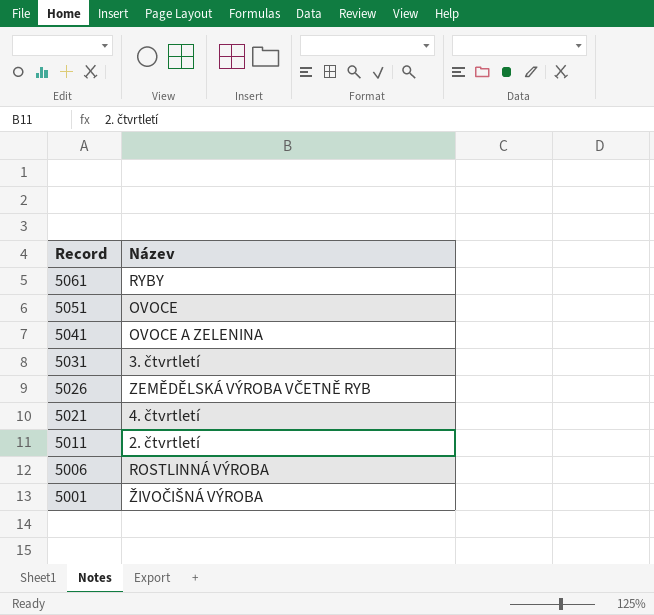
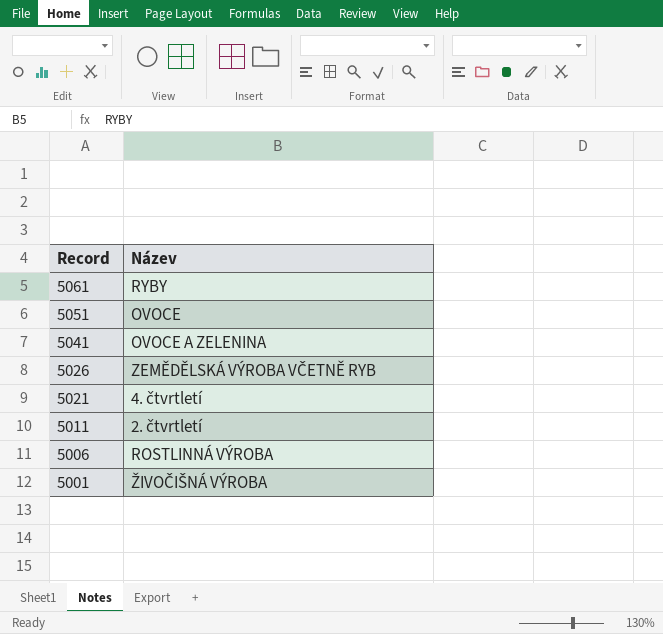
row 5031: 3. čtvrtletí -> none

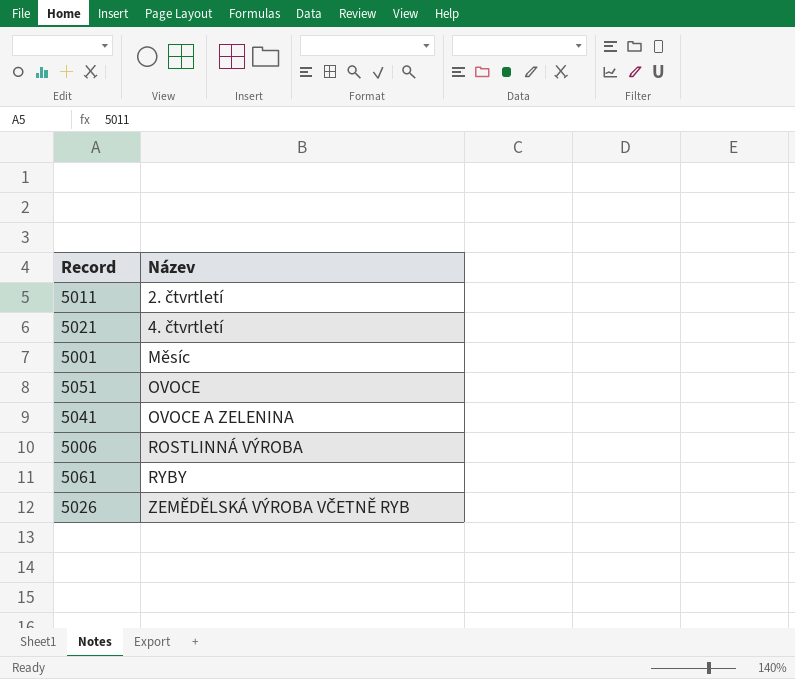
row order: Record descending -> Název ascending
5001 | Název: ŽIVOČIŠNÁ VÝROBA -> Měsíc

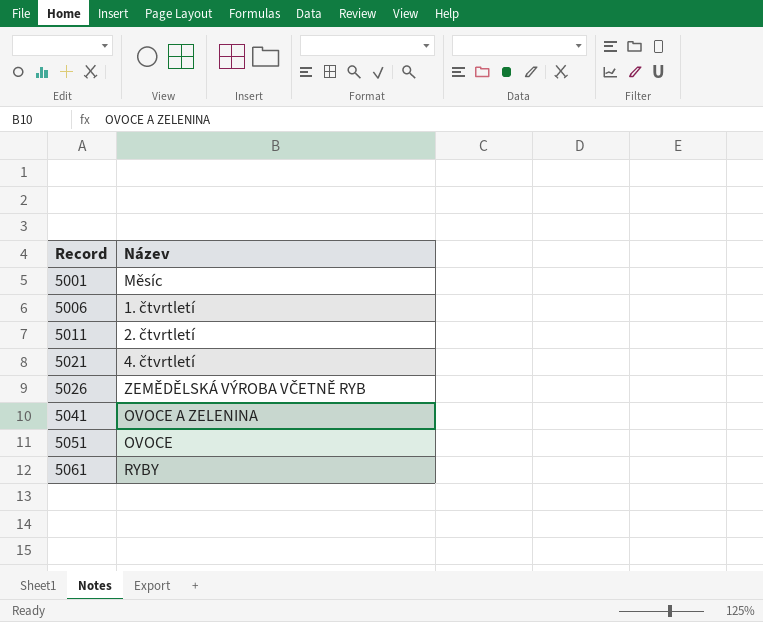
row order: Název ascending -> Record ascending
5006 | Název: ROSTLINNÁ VÝROBA -> 1. čtvrtletí

